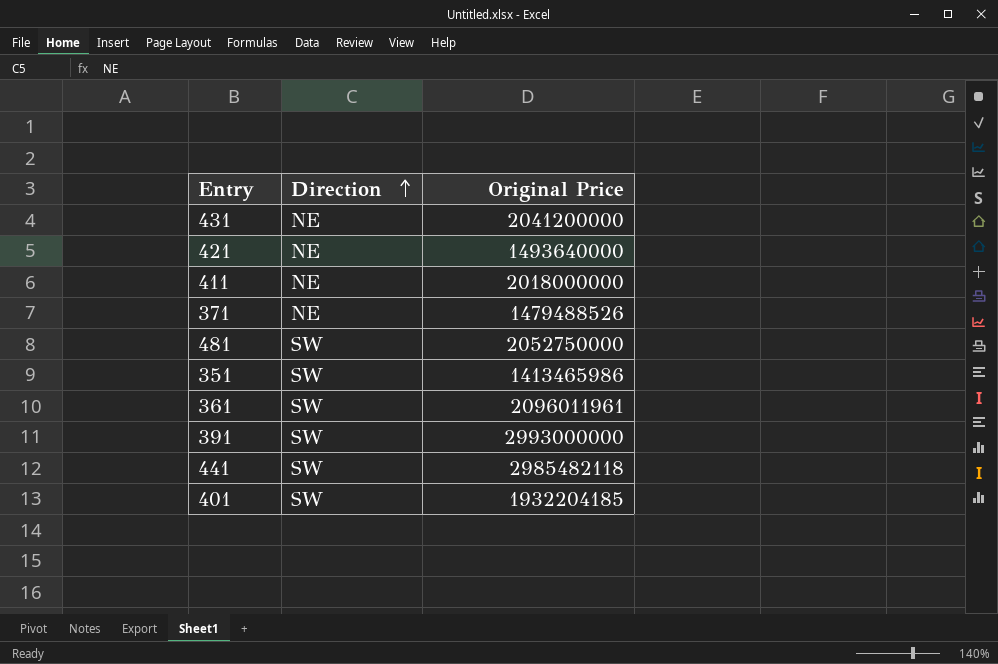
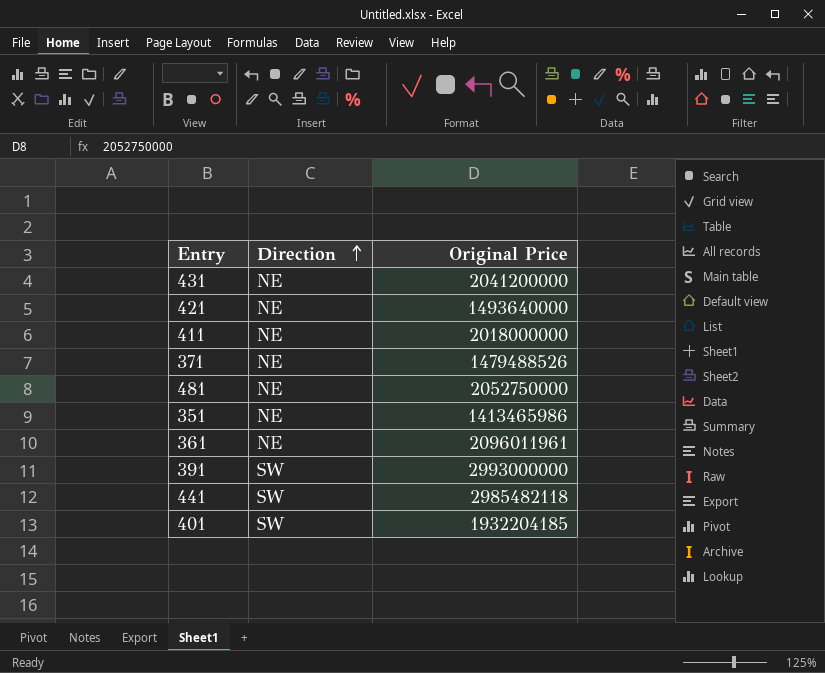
481 | Direction: SW -> NE
351 | Direction: SW -> NE
361 | Direction: SW -> NE

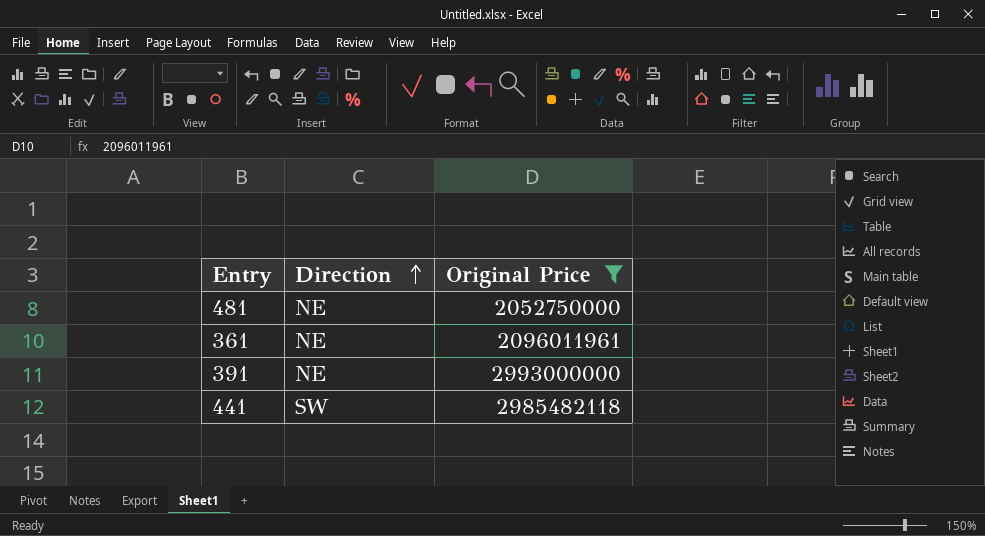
filter: none -> Original Price >= 2052750000
391 | Direction: SW -> NE

